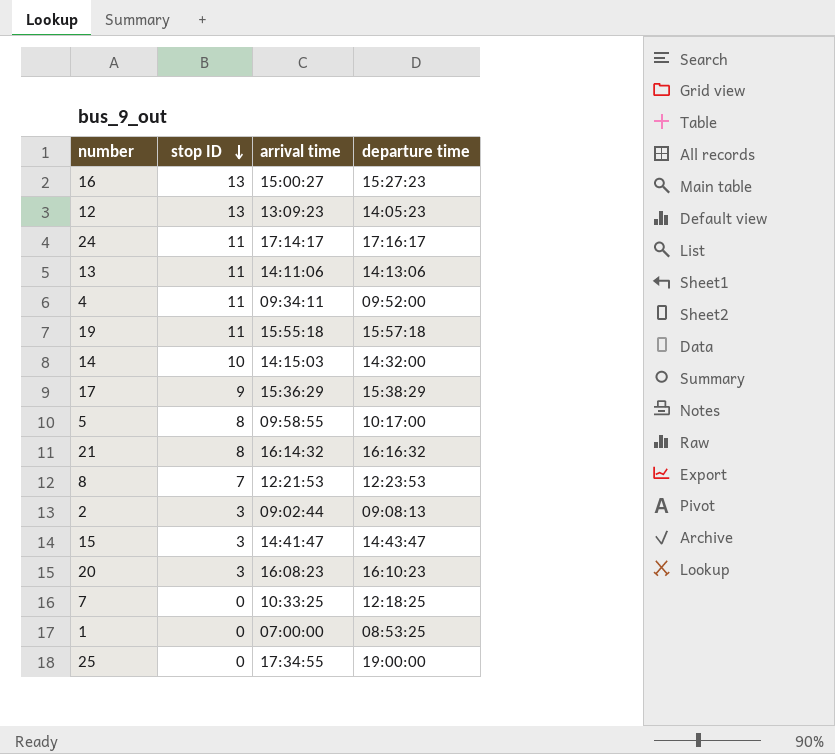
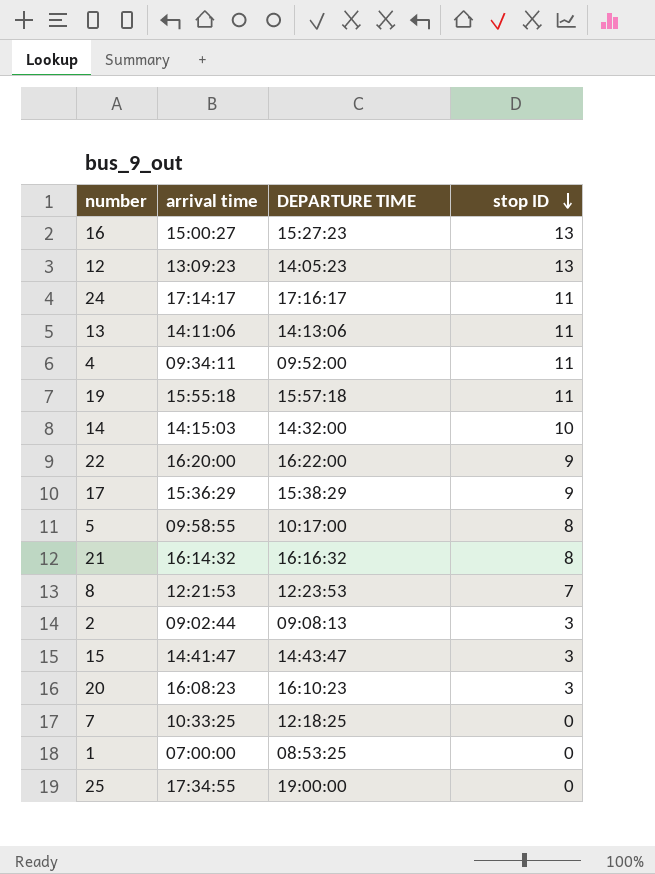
column name: departure time -> DEPARTURE TIME
column stop ID | position: 2 -> 4
row 22: none -> 16:20:00 | 16:22:00 | 9

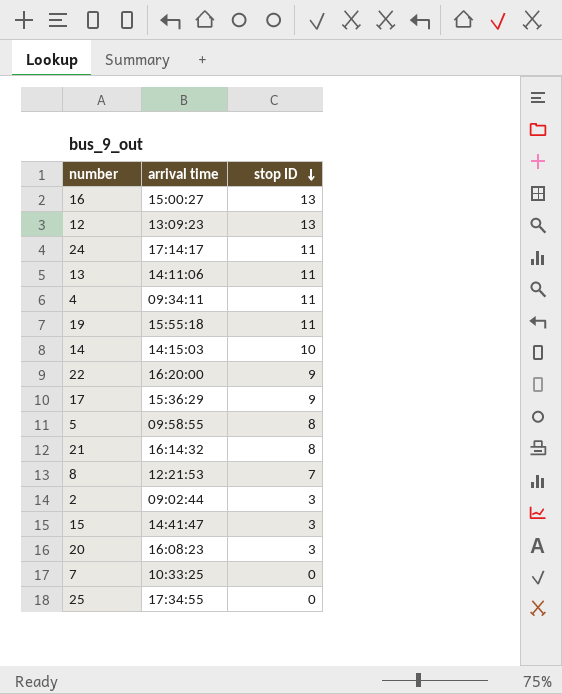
column DEPARTURE TIME | position: 3 -> none
row 1: 07:00:00 | 08:53:25 | 0 -> none

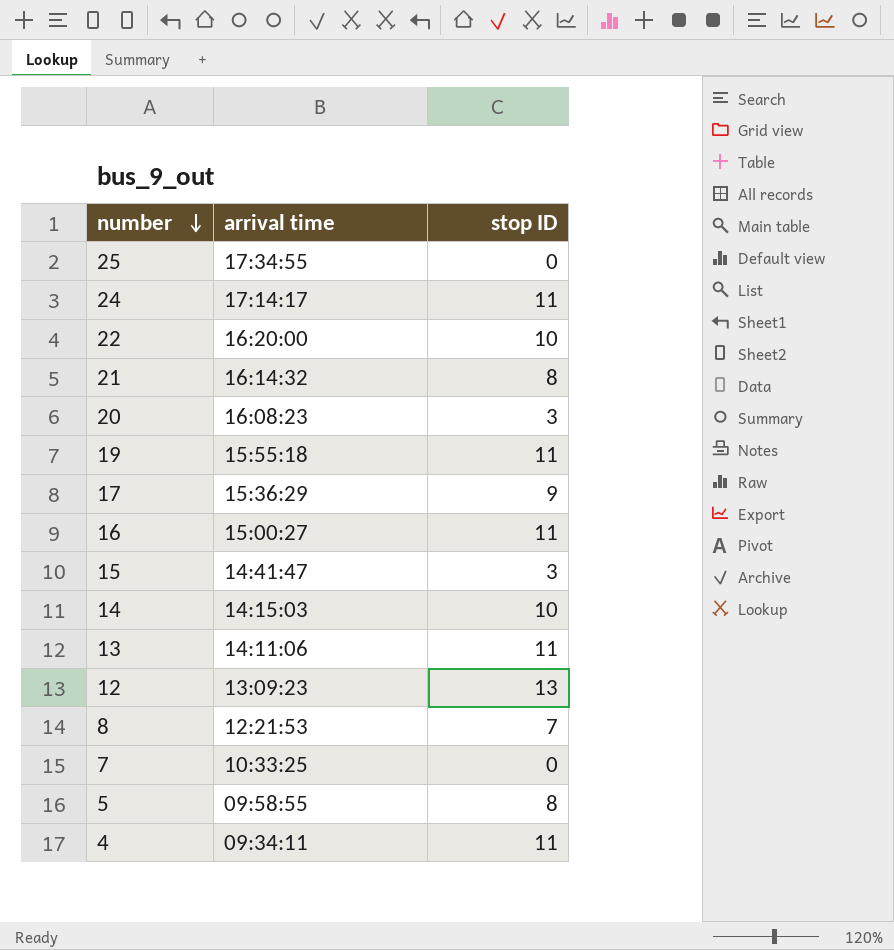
row order: stop ID descending -> number descending
row 2: 09:02:44 | 3 -> none
22 | stop ID: 9 -> 10
16 | stop ID: 13 -> 11

